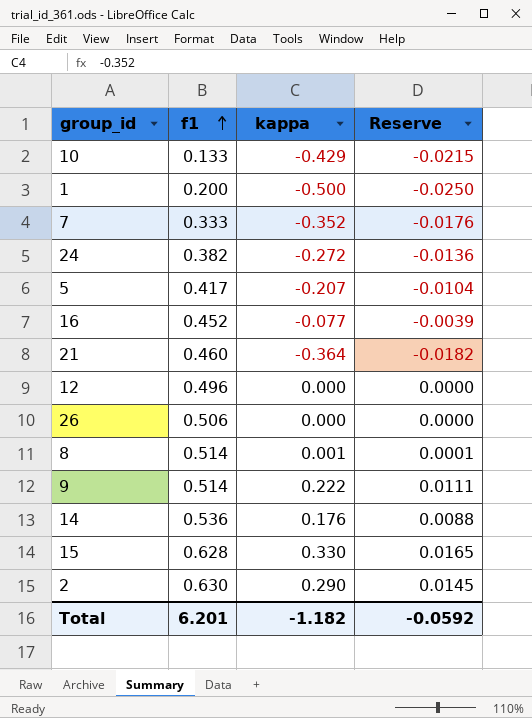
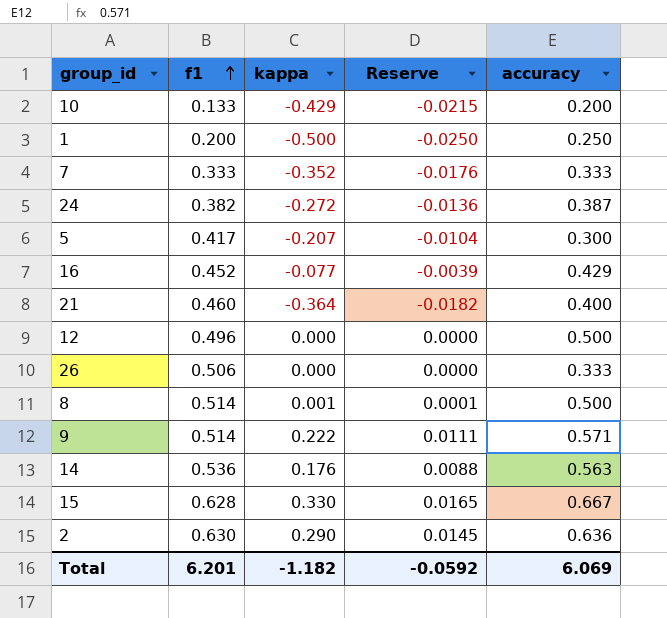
column accuracy | position: none -> 5

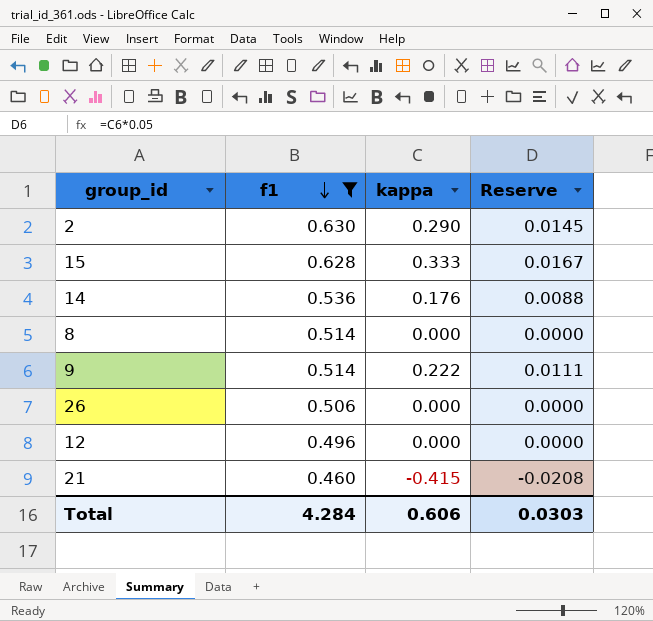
filter: none -> f1 >= 0.460
row order: f1 ascending -> f1 descending
column accuracy | position: 5 -> none
15 | kappa: 0.330 -> 0.333
15 | Reserve: 0.0165 -> 0.0167
8 | kappa: 0.001 -> 0.000
8 | Reserve: 0.0001 -> 0.0000
21 | kappa: -0.364 -> -0.415
21 | Reserve: -0.0182 -> -0.0208
Total | f1: 6.201 -> 4.284
Total | kappa: -1.182 -> 0.606
Total | Reserve: -0.0592 -> 0.0303

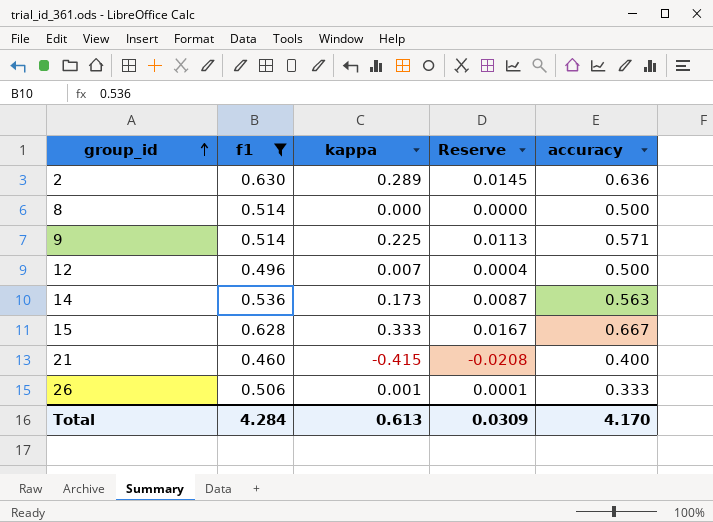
row order: f1 descending -> group_id ascending
column accuracy | position: none -> 5
2 | kappa: 0.290 -> 0.289
9 | kappa: 0.222 -> 0.225
9 | Reserve: 0.0111 -> 0.0113
12 | kappa: 0.000 -> 0.007
12 | Reserve: 0.0000 -> 0.0004
14 | kappa: 0.176 -> 0.173
14 | Reserve: 0.0088 -> 0.0087
26 | kappa: 0.000 -> 0.001
26 | Reserve: 0.0000 -> 0.0001
Total | kappa: 0.606 -> 0.613
Total | Reserve: 0.0303 -> 0.0309

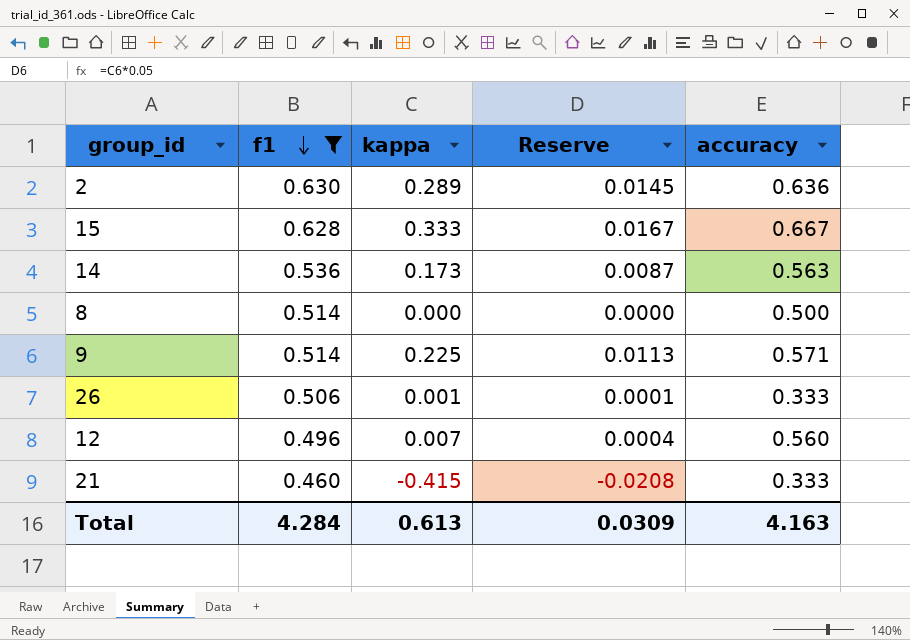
row order: group_id ascending -> f1 descending
12 | accuracy: 0.500 -> 0.560
21 | accuracy: 0.400 -> 0.333
Total | accuracy: 4.170 -> 4.163

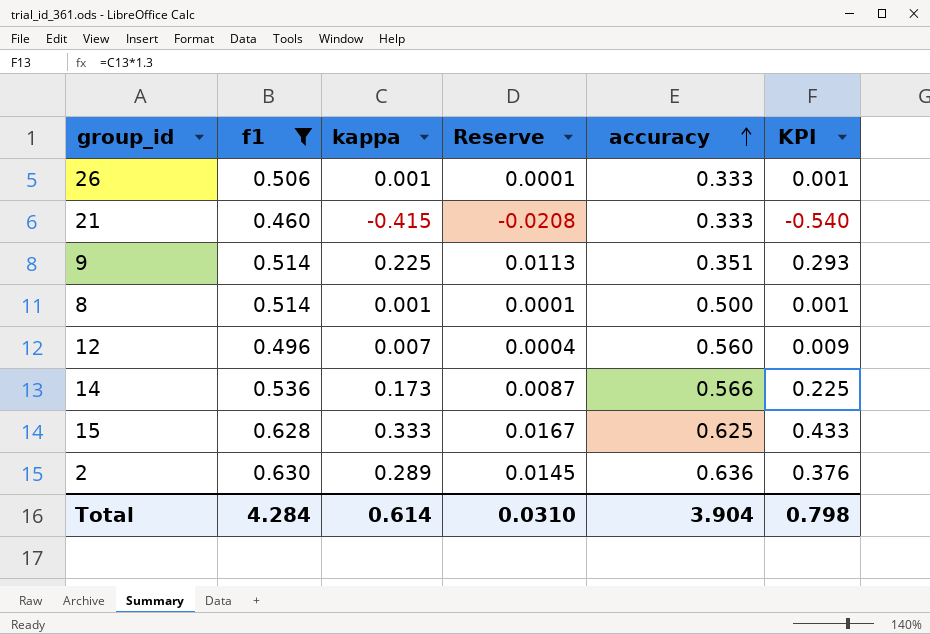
row order: f1 descending -> accuracy ascending
column KPI | formula: none -> [kappa] * 1.3
9 | accuracy: 0.571 -> 0.351
8 | kappa: 0.000 -> 0.001
8 | Reserve: 0.0000 -> 0.0001
14 | accuracy: 0.563 -> 0.566
15 | accuracy: 0.667 -> 0.625
Total | kappa: 0.613 -> 0.614
Total | Reserve: 0.0309 -> 0.0310
Total | accuracy: 4.163 -> 3.904

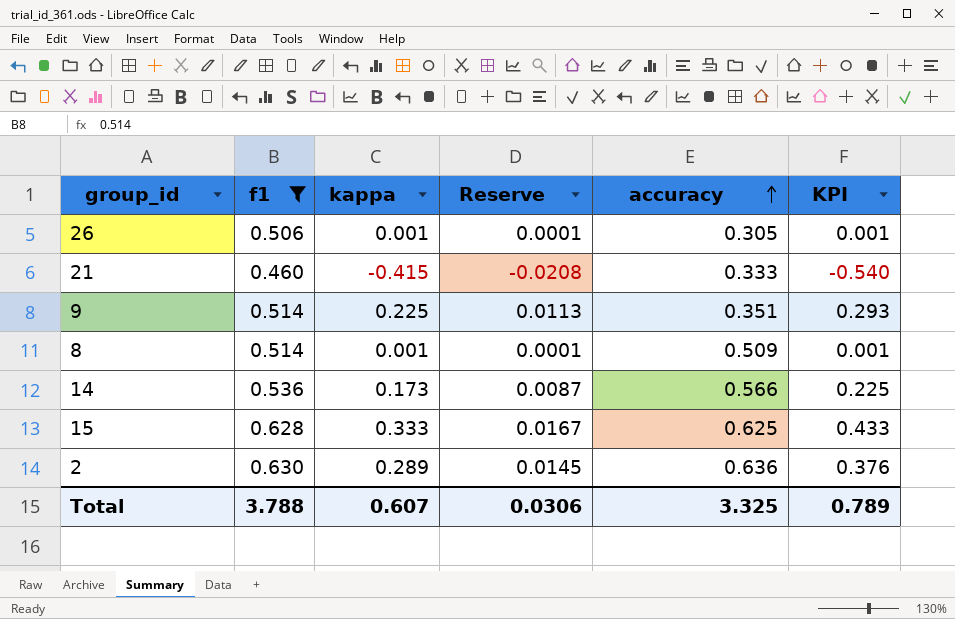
row 12: 0.496 | 0.007 | 0.0004 | 0.560 | 0.009 -> none
26 | accuracy: 0.333 -> 0.305
8 | accuracy: 0.500 -> 0.509
Total | f1: 4.284 -> 3.788
Total | kappa: 0.614 -> 0.607
Total | Reserve: 0.0310 -> 0.0306
Total | accuracy: 3.904 -> 3.325
Total | KPI: 0.798 -> 0.789

